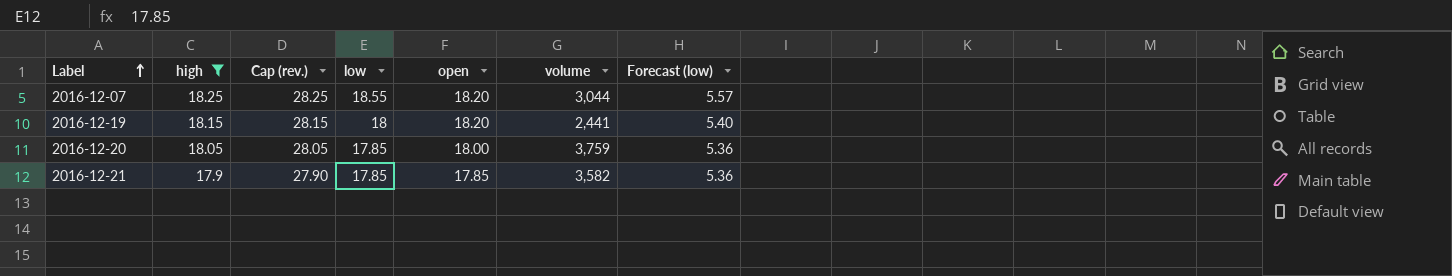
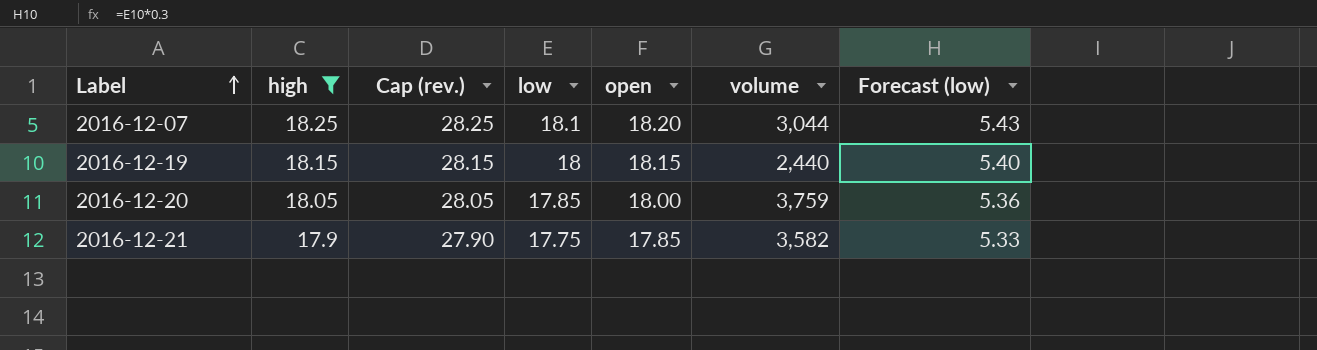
2016-12-07 | low: 18.55 -> 18.1
2016-12-07 | Forecast (low): 5.57 -> 5.43
2016-12-19 | open: 18.20 -> 18.15
2016-12-19 | volume: 2,441 -> 2,440
2016-12-21 | low: 17.85 -> 17.75
2016-12-21 | Forecast (low): 5.36 -> 5.33

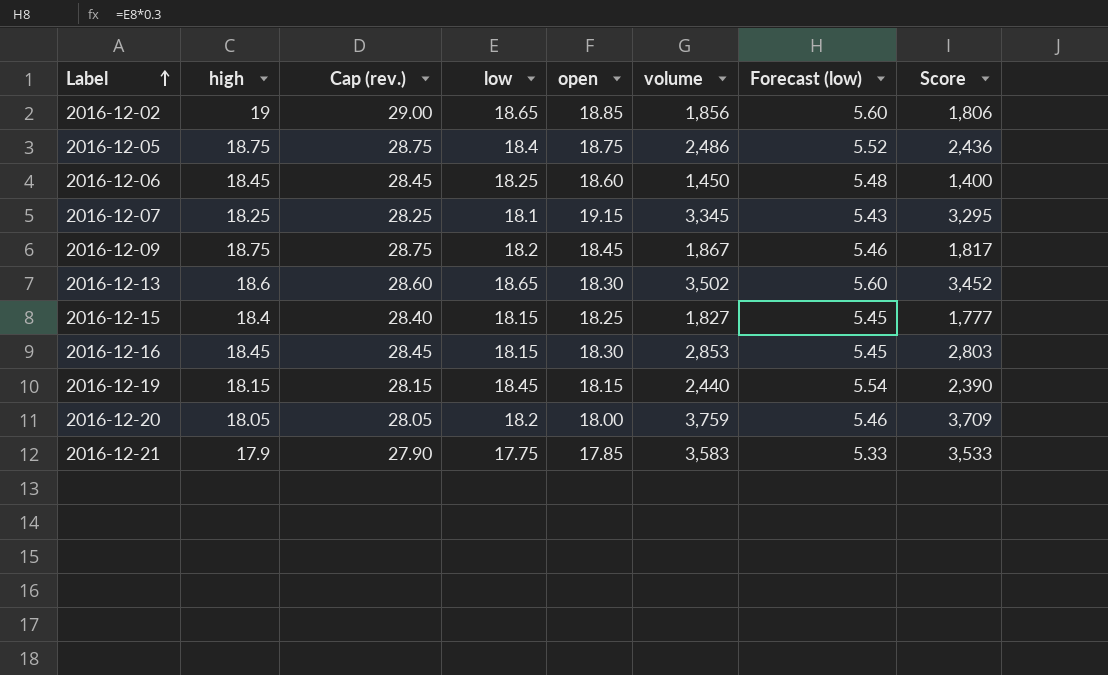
filter: high <= 18.25 -> none
column Score | formula: none -> [volume] - 50
2016-12-07 | open: 18.20 -> 19.15
2016-12-07 | volume: 3,044 -> 3,345
2016-12-19 | low: 18 -> 18.45
2016-12-19 | Forecast (low): 5.40 -> 5.54
2016-12-20 | low: 17.85 -> 18.2
2016-12-20 | Forecast (low): 5.36 -> 5.46
2016-12-21 | volume: 3,582 -> 3,583

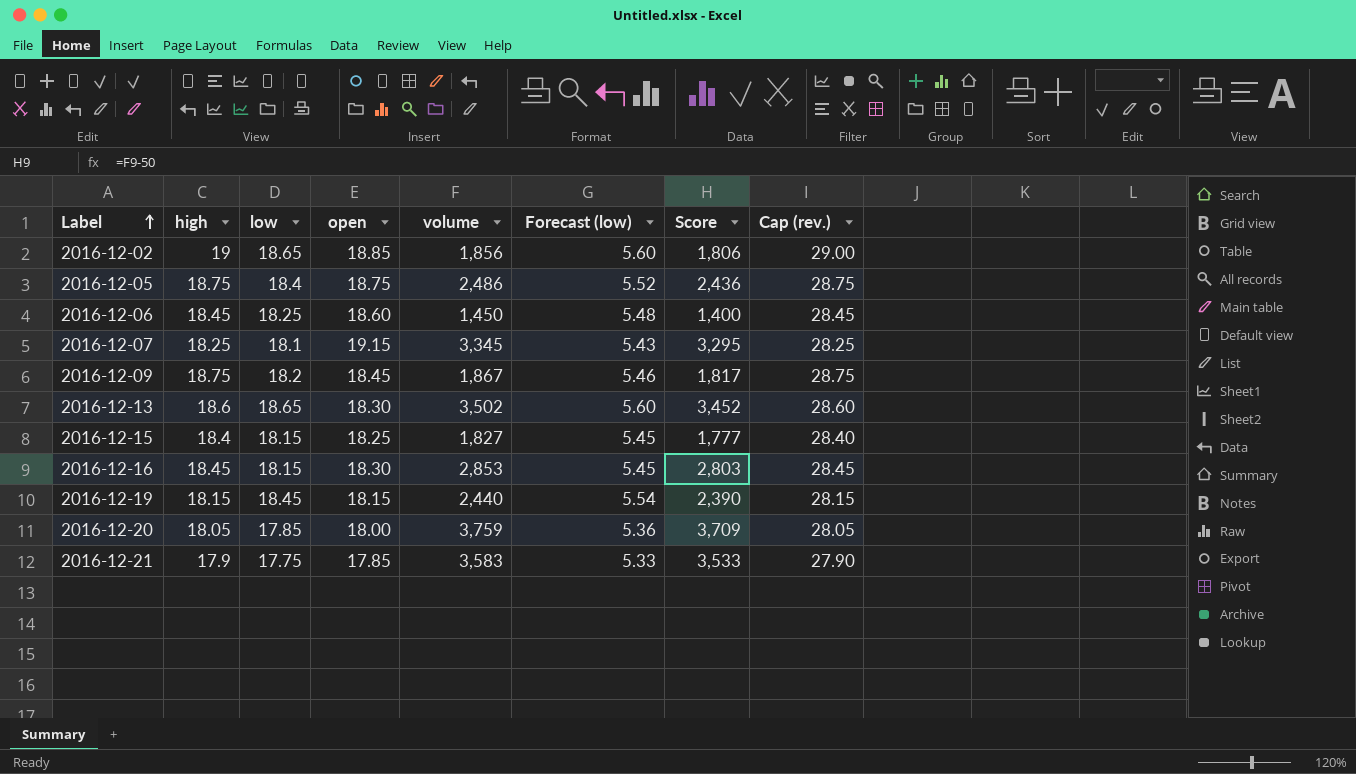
column Cap (rev.) | position: 3 -> 8
2016-12-20 | low: 18.2 -> 17.85
2016-12-20 | Forecast (low): 5.46 -> 5.36

